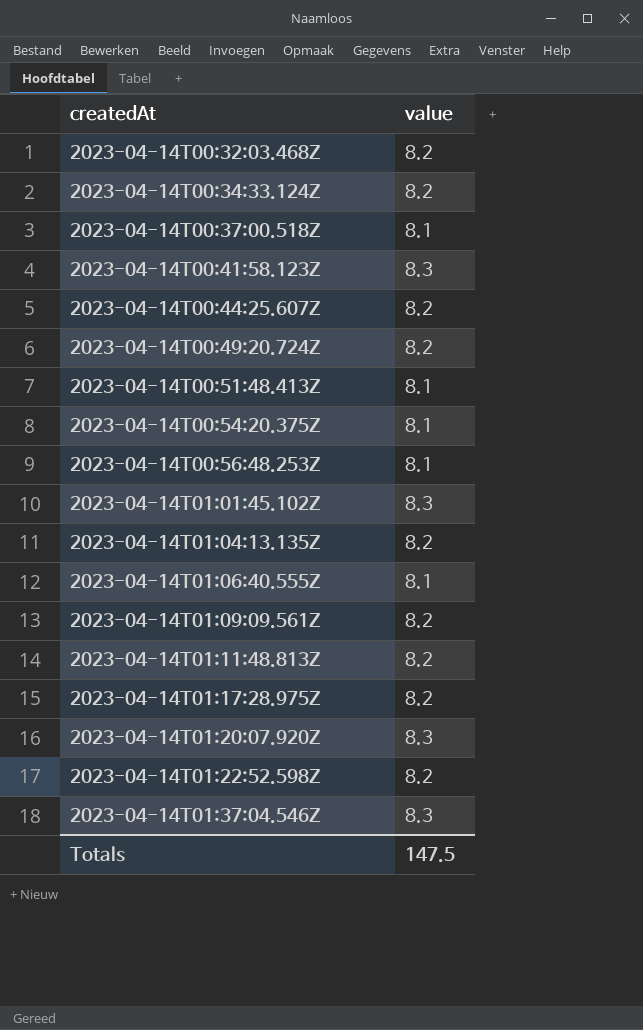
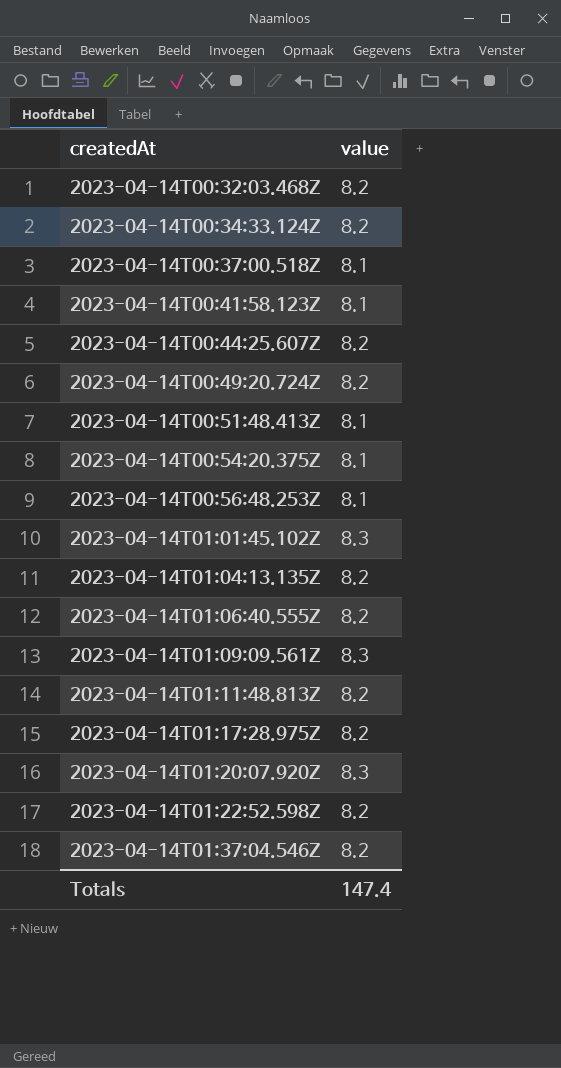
2023-04-14T00:41:58.123Z | value: 8.3 -> 8.1
2023-04-14T01:06:40.555Z | value: 8.1 -> 8.2
2023-04-14T01:09:09.561Z | value: 8.2 -> 8.3
2023-04-14T01:37:04.546Z | value: 8.3 -> 8.2
Totals | value: 147.5 -> 147.4

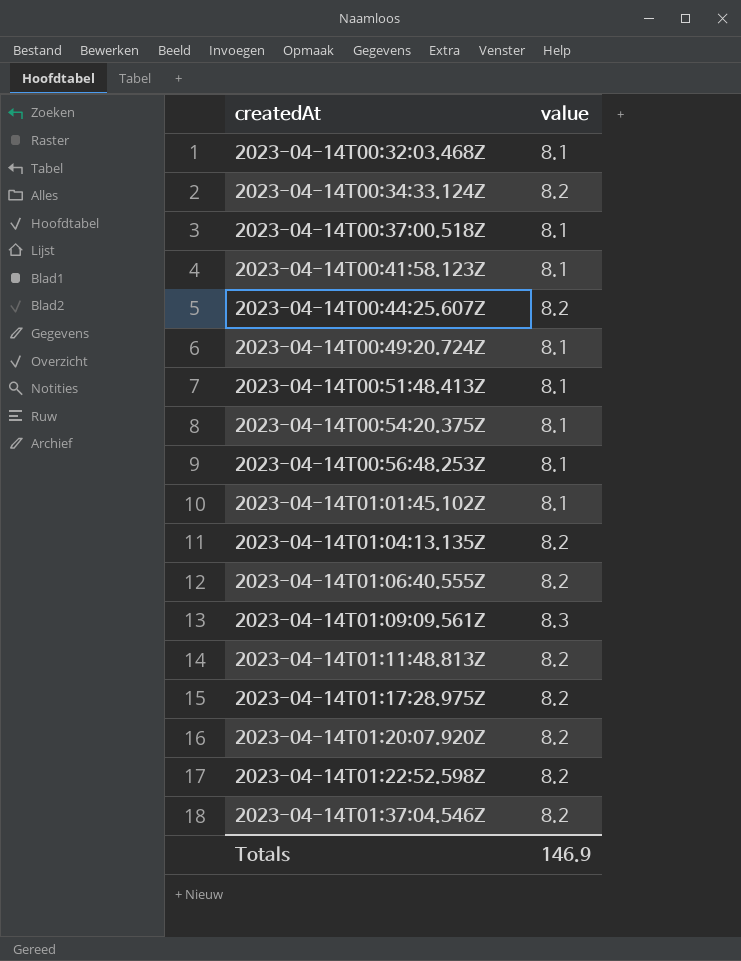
2023-04-14T00:32:03.468Z | value: 8.2 -> 8.1
2023-04-14T00:49:20.724Z | value: 8.2 -> 8.1
2023-04-14T01:01:45.102Z | value: 8.3 -> 8.1
2023-04-14T01:20:07.920Z | value: 8.3 -> 8.2
Totals | value: 147.4 -> 146.9

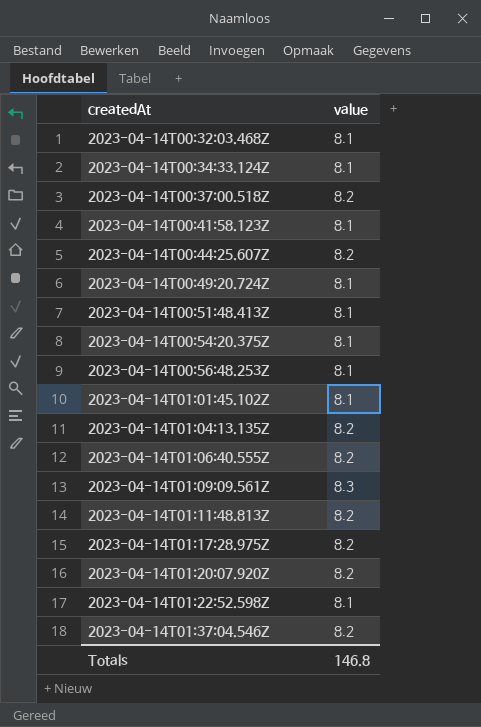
2023-04-14T00:34:33.124Z | value: 8.2 -> 8.1
2023-04-14T00:37:00.518Z | value: 8.1 -> 8.2
2023-04-14T01:22:52.598Z | value: 8.2 -> 8.1
Totals | value: 146.9 -> 146.8

